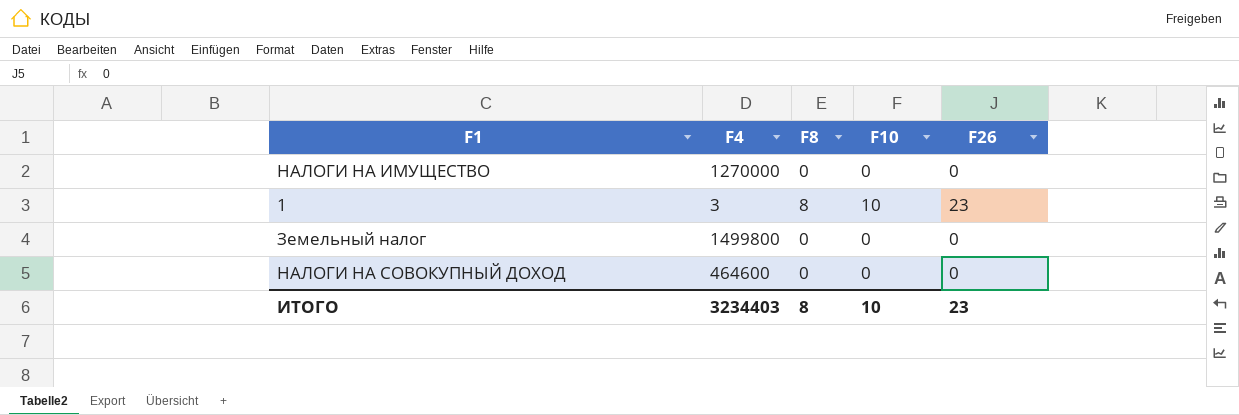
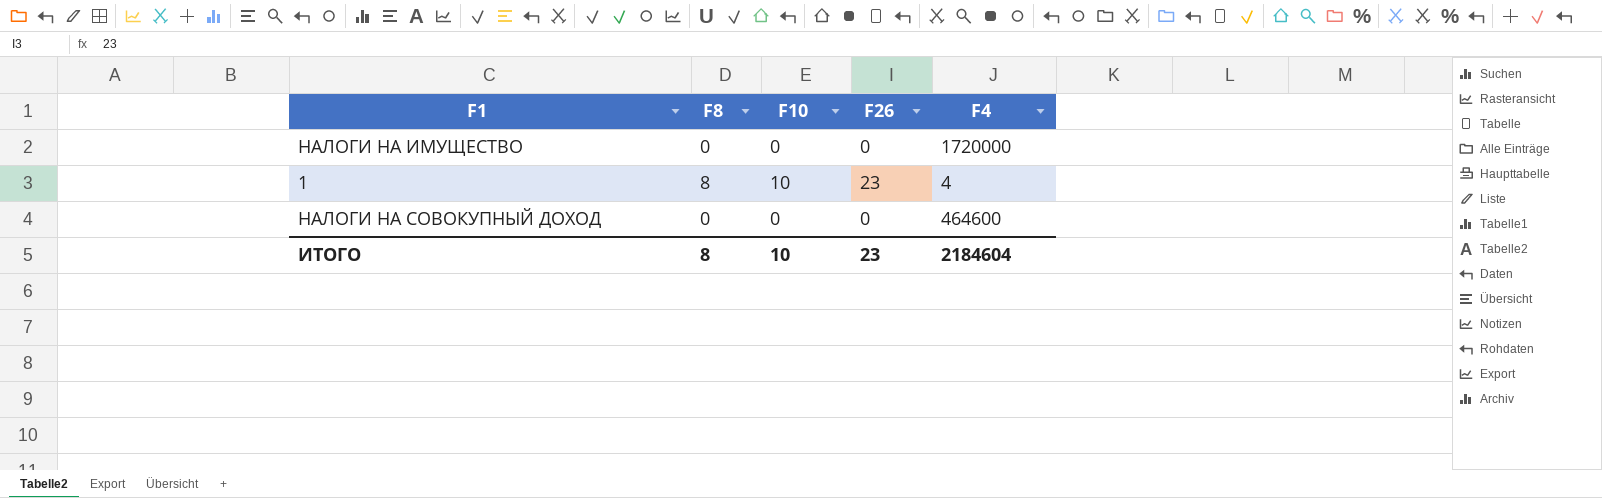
column F4 | position: 2 -> 5
row Земельный налог: 1499800 | 0 | 0 | 0 -> none
НАЛОГИ НА ИМУЩЕСТВО | F4: 1270000 -> 1720000
1 | F4: 3 -> 4
ИТОГО | F4: 3234403 -> 2184604

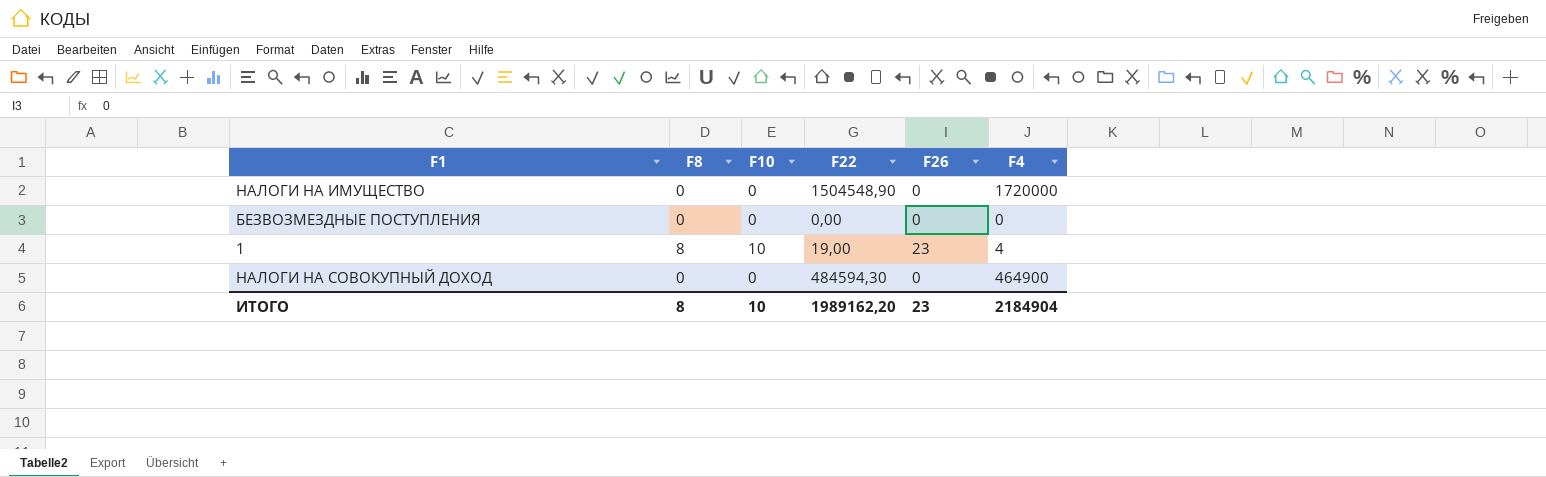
column F22 | position: none -> 4
row БЕЗВОЗМЕЗДНЫЕ ПОСТУПЛЕНИЯ: none -> 0 | 0 | 0,00 | 0 | 0
НАЛОГИ НА СОВОКУПНЫЙ ДОХОД | F4: 464600 -> 464900
ИТОГО | F4: 2184604 -> 2184904

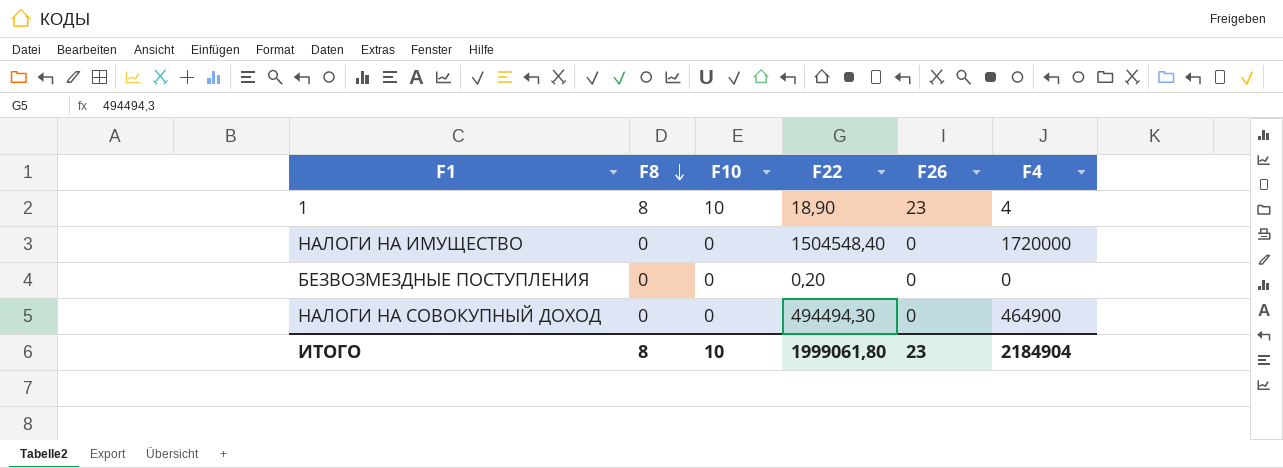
row order: none -> F8 descending
1 | F22: 19,00 -> 18,90
НАЛОГИ НА ИМУЩЕСТВО | F22: 1504548,90 -> 1504548,40
БЕЗВОЗМЕЗДНЫЕ ПОСТУПЛЕНИЯ | F22: 0,00 -> 0,20
НАЛОГИ НА СОВОКУПНЫЙ ДОХОД | F22: 484594,30 -> 494494,30
ИТОГО | F22: 1989162,20 -> 1999061,80

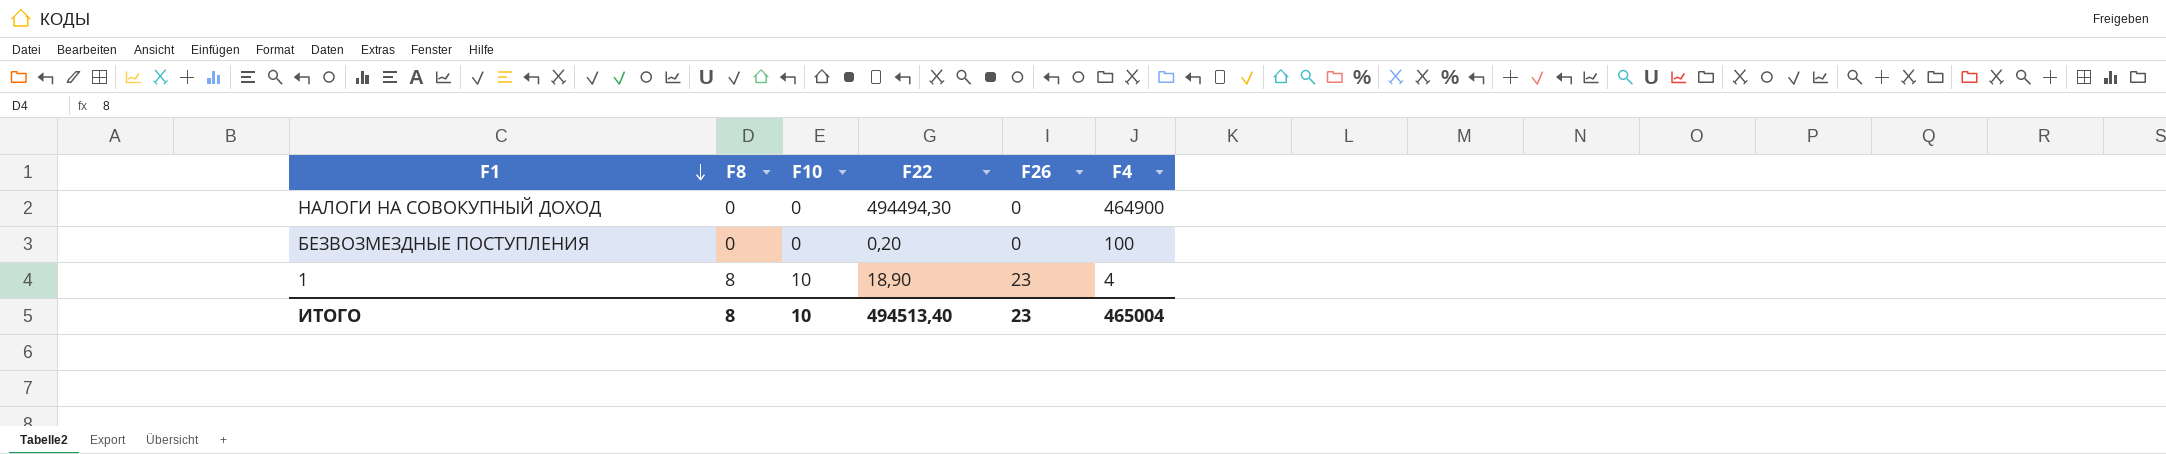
row order: F8 descending -> F1 descending
row НАЛОГИ НА ИМУЩЕСТВО: 0 | 0 | 1504548,40 | 0 | 1720000 -> none
БЕЗВОЗМЕЗДНЫЕ ПОСТУПЛЕНИЯ | F4: 0 -> 100
ИТОГО | F22: 1999061,80 -> 494513,40
ИТОГО | F4: 2184904 -> 465004

